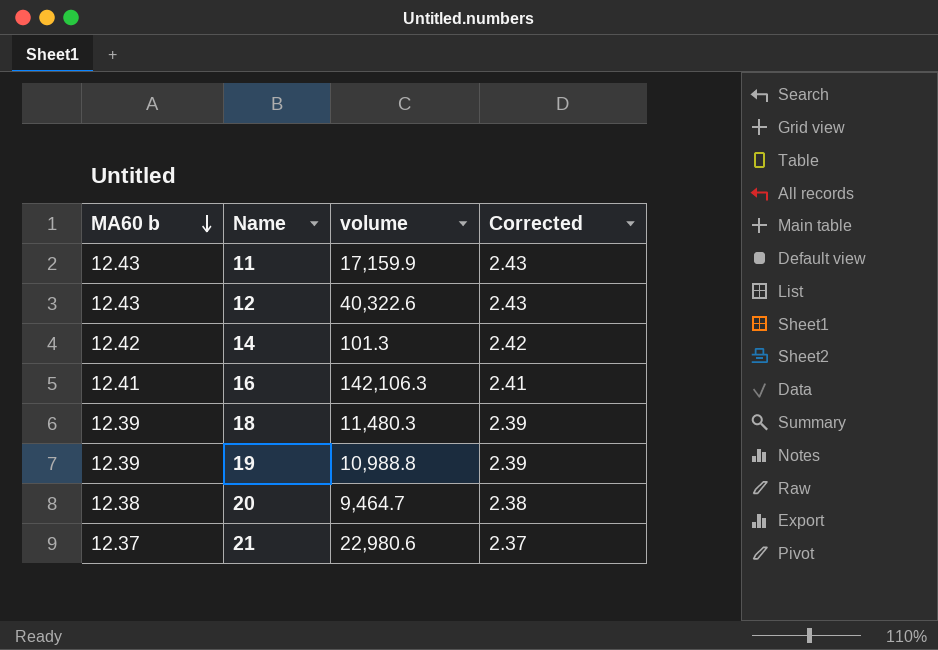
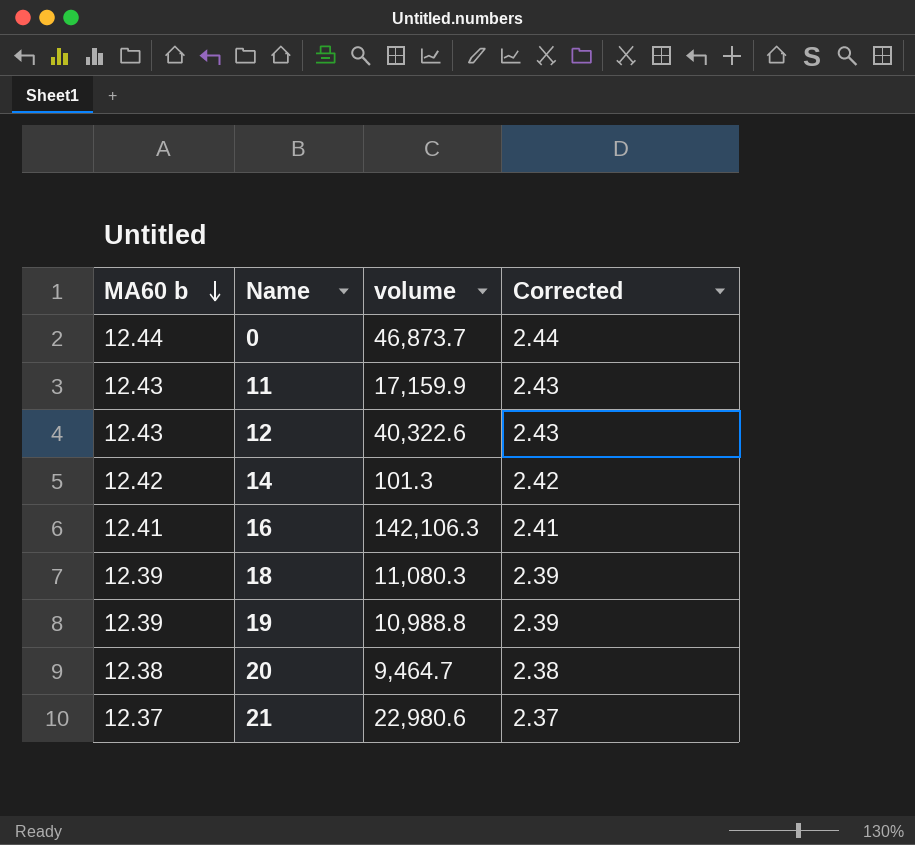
row 0: none -> 12.44 | 46,873.7 | 2.44
18 | volume: 11,480.3 -> 11,080.3

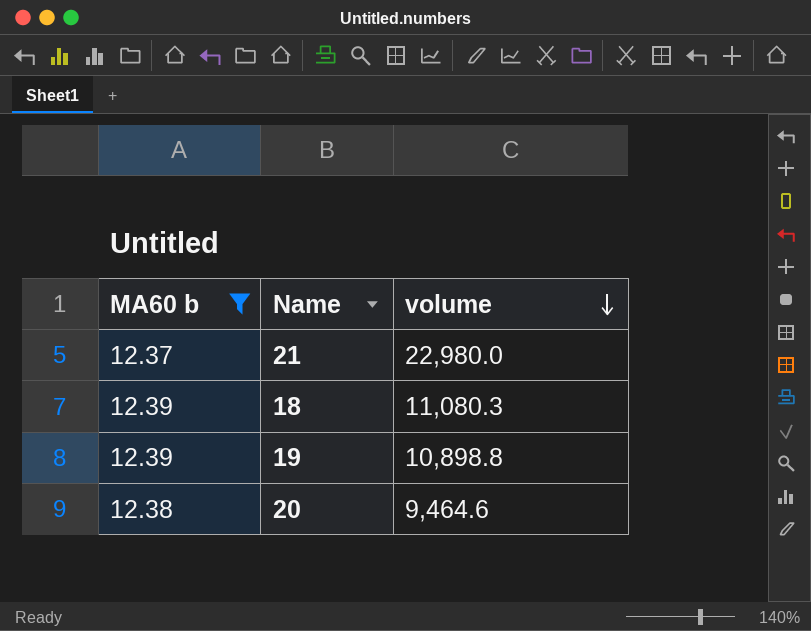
filter: none -> MA60 b <= 12.39
row order: MA60 b descending -> volume descending
column Corrected | formula: [MA60 b] - 10 -> none
21 | volume: 22,980.6 -> 22,980.0
19 | volume: 10,988.8 -> 10,898.8
20 | volume: 9,464.7 -> 9,464.6

